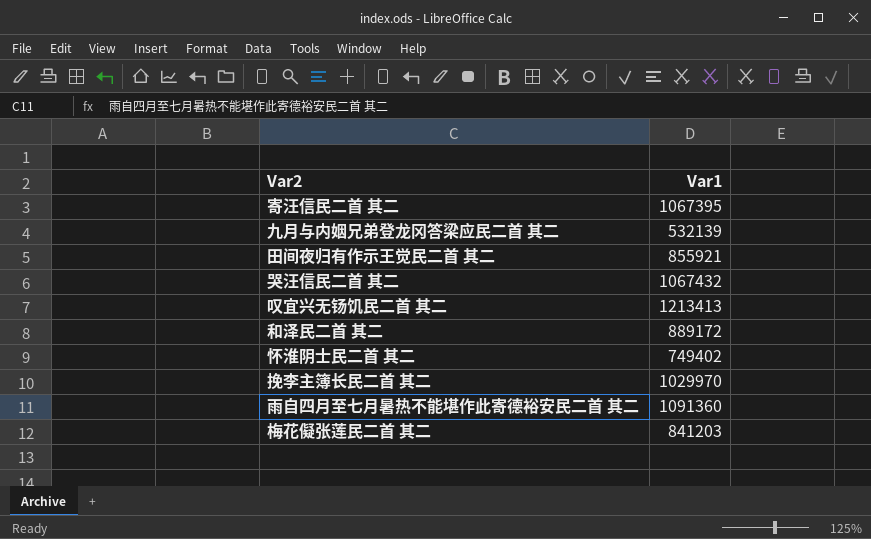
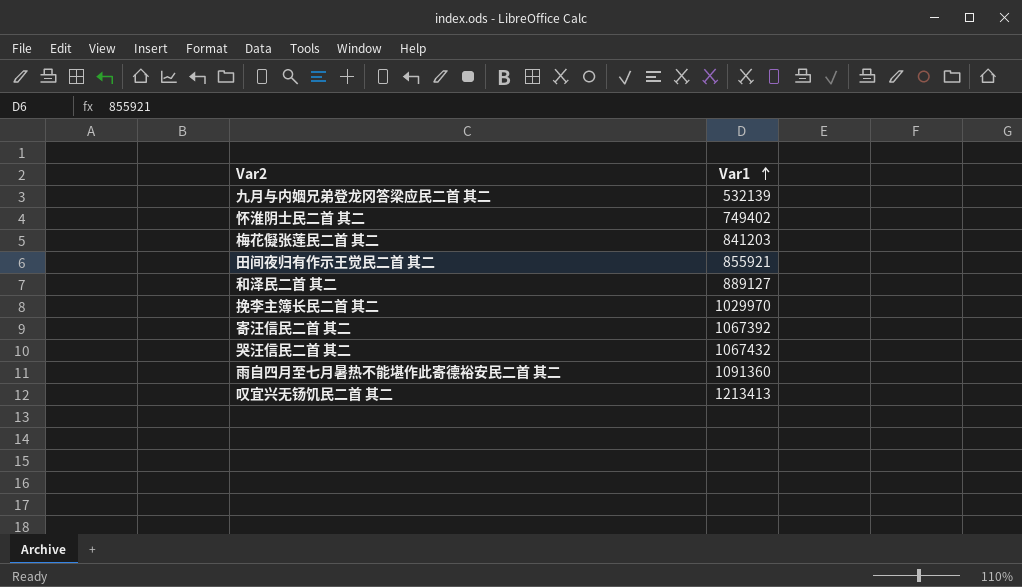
row order: none -> Var1 ascending
和泽民二首 其二 | Var1: 889172 -> 889127
寄汪信民二首 其二 | Var1: 1067395 -> 1067392

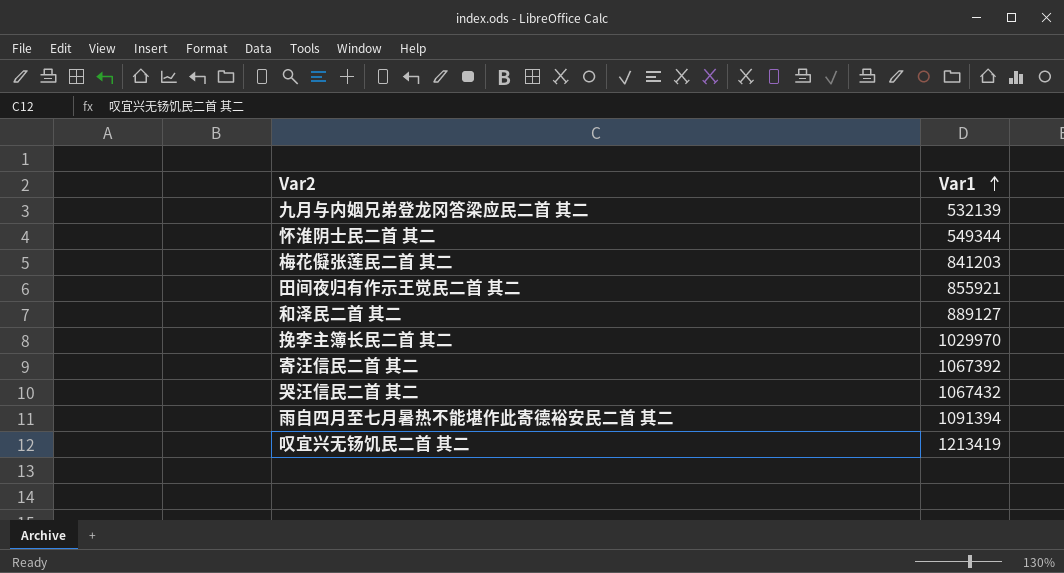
怀淮阴士民二首 其二 | Var1: 749402 -> 549344
雨自四月至七月暑热不能堪作此寄德裕安民二首 其二 | Var1: 1091360 -> 1091394
叹宜兴无钖饥民二首 其二 | Var1: 1213413 -> 1213419

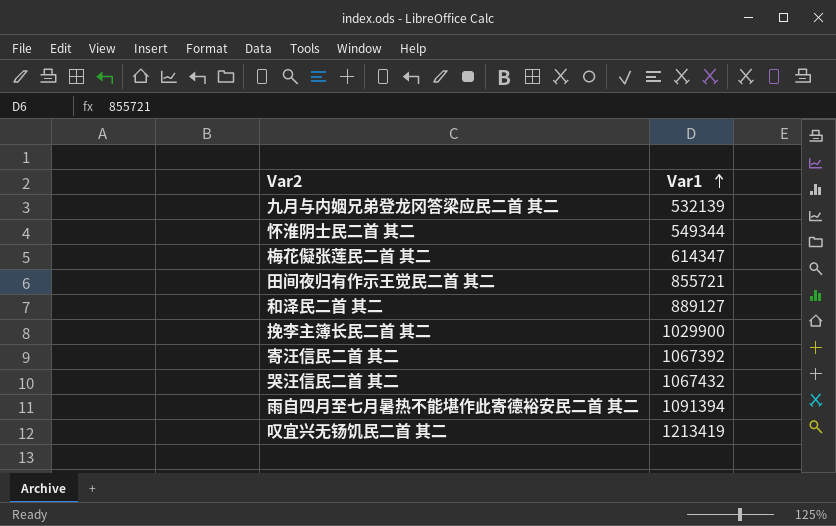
梅花儗张莲民二首 其二 | Var1: 841203 -> 614347
田间夜归有作示王觉民二首 其二 | Var1: 855921 -> 855721
挽李主簿长民二首 其二 | Var1: 1029970 -> 1029900

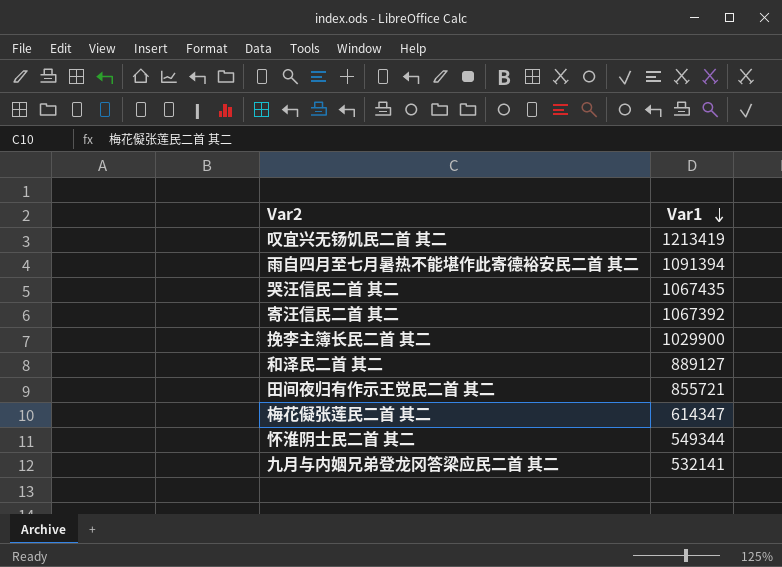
row order: Var1 ascending -> Var1 descending
哭汪信民二首 其二 | Var1: 1067432 -> 1067435
九月与内姻兄弟登龙冈答梁应民二首 其二 | Var1: 532139 -> 532141

